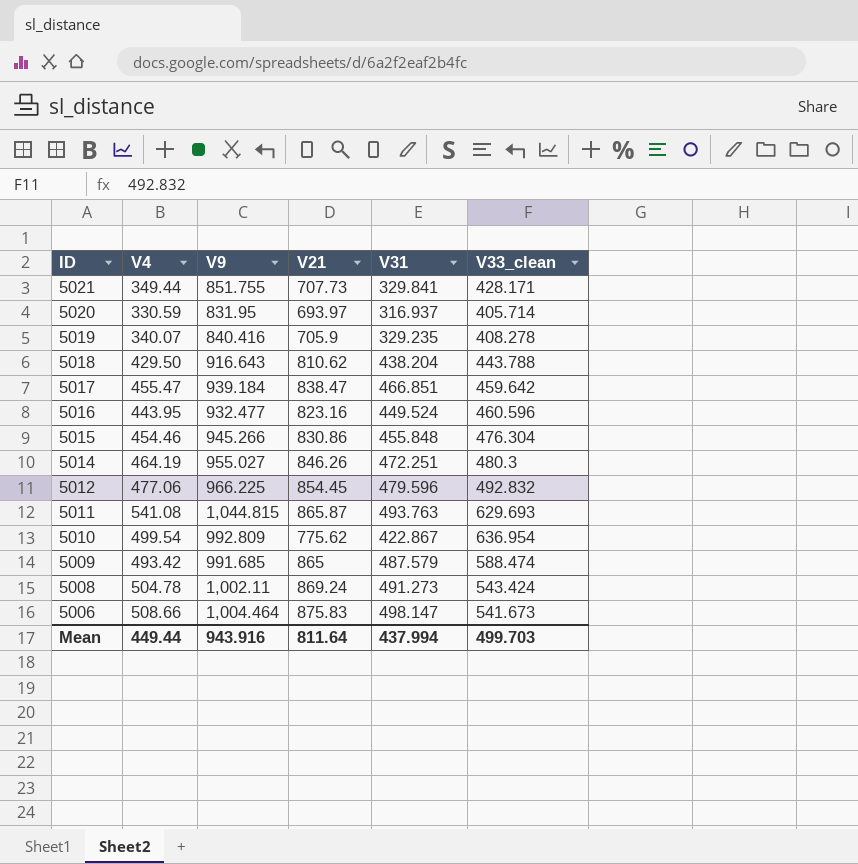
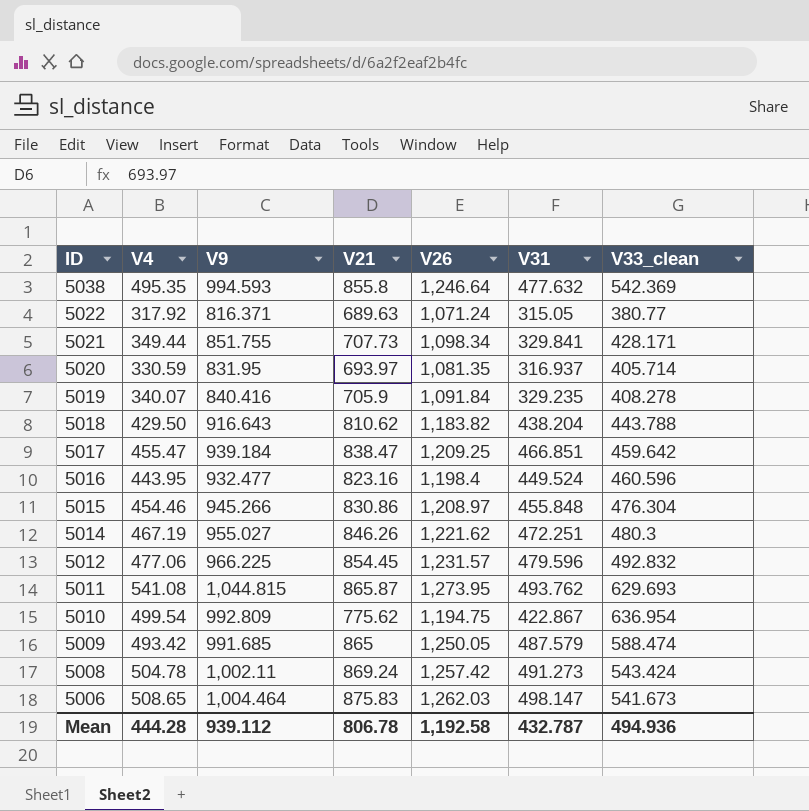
column V26 | position: none -> 5
row 5038: none -> 495.35 | 994.593 | 855.8 | 1,246.64 | 477.632 | 542.369
row 5022: none -> 317.92 | 816.371 | 689.63 | 1,071.24 | 315.05 | 380.77
5014 | V4: 464.19 -> 467.19
5011 | V31: 493.763 -> 493.762
5006 | V4: 508.66 -> 508.65
Mean | V4: 449.44 -> 444.28
Mean | V9: 943.916 -> 939.112
Mean | V21: 811.64 -> 806.78
Mean | V31: 437.994 -> 432.787
Mean | V33_clean: 499.703 -> 494.936

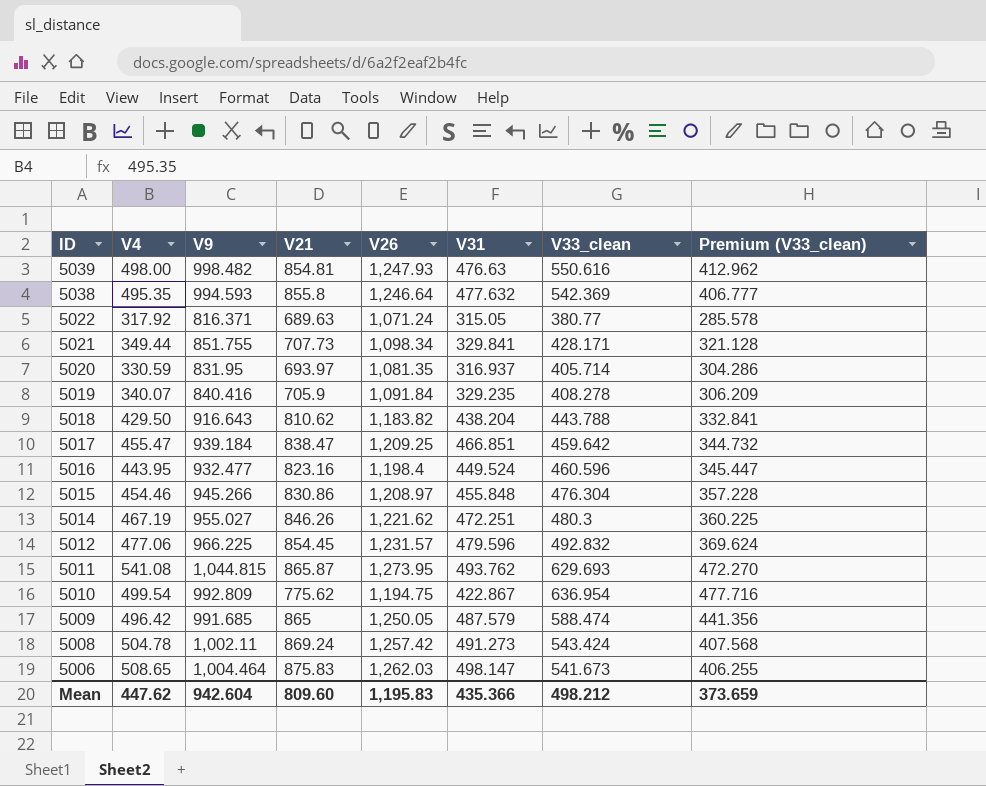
column Premium (V33_clean) | formula: none -> [V33_clean] * 0.75
row 5039: none -> 498.00 | 998.482 | 854.81 | 1,247.93 | 476.63 | 550.616 | 412.962
5009 | V4: 493.42 -> 496.42
Mean | V4: 444.28 -> 447.62
Mean | V9: 939.112 -> 942.604
Mean | V21: 806.78 -> 809.60
Mean | V26: 1,192.58 -> 1,195.83
Mean | V31: 432.787 -> 435.366
Mean | V33_clean: 494.936 -> 498.212

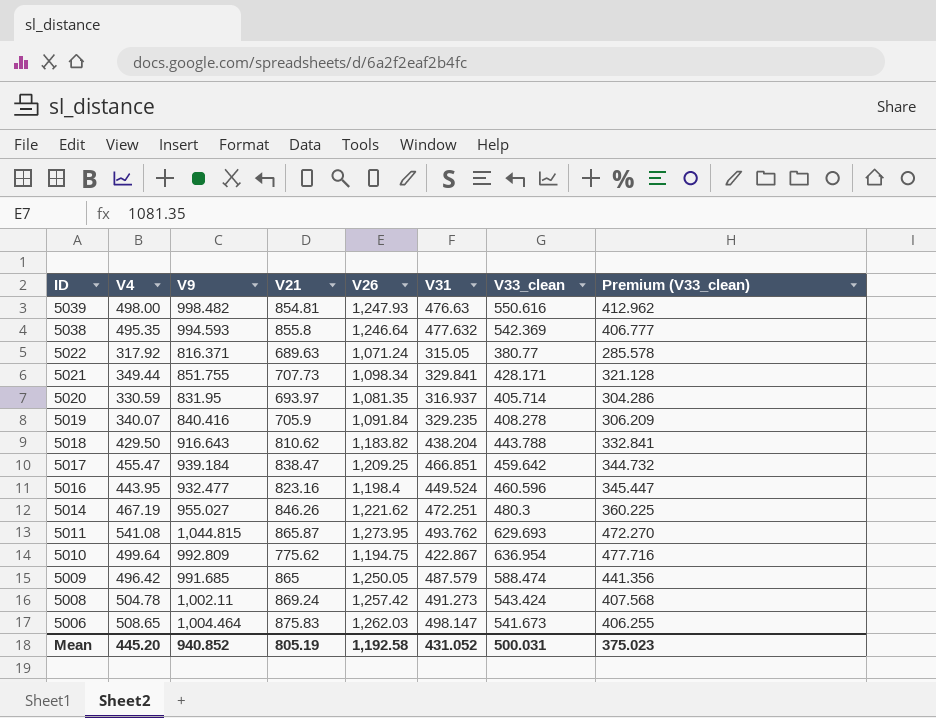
row 5015: 454.46 | 945.266 | 830.86 | 1,208.97 | 455.848 | 476.304 | 357.228 -> none
row 5012: 477.06 | 966.225 | 854.45 | 1,231.57 | 479.596 | 492.832 | 369.624 -> none
5010 | V4: 499.54 -> 499.64
Mean | V4: 447.62 -> 445.20
Mean | V9: 942.604 -> 940.852
Mean | V21: 809.60 -> 805.19
Mean | V26: 1,195.83 -> 1,192.58
Mean | V31: 435.366 -> 431.052
Mean | V33_clean: 498.212 -> 500.031
Mean | Premium (V33_clean): 373.659 -> 375.023

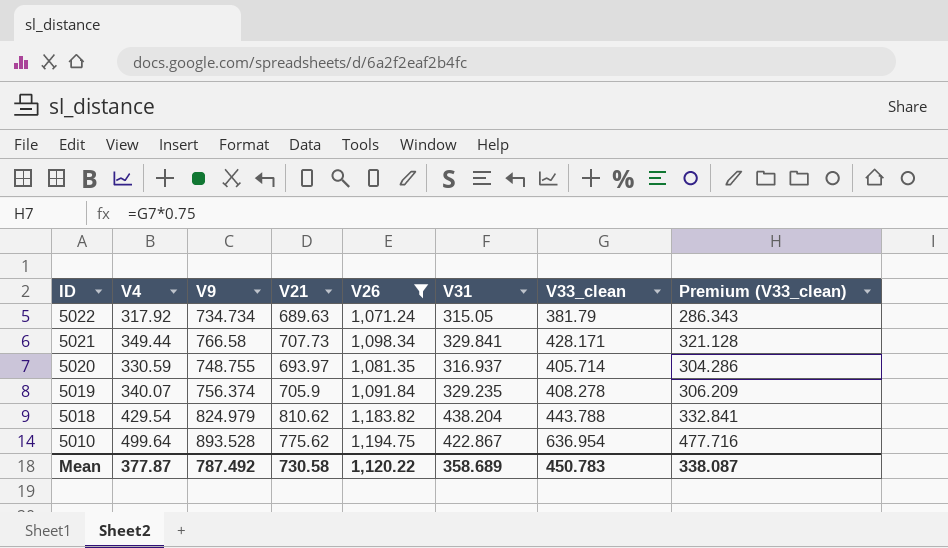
filter: none -> V26 <= 1,194.75
5022 | V9: 816.371 -> 734.734
5022 | V33_clean: 380.77 -> 381.79
5022 | Premium (V33_clean): 285.578 -> 286.343
5021 | V9: 851.755 -> 766.58
5020 | V9: 831.95 -> 748.755
5019 | V9: 840.416 -> 756.374
5018 | V4: 429.50 -> 429.54
5018 | V9: 916.643 -> 824.979
5010 | V9: 992.809 -> 893.528
Mean | V4: 445.20 -> 377.87
Mean | V9: 940.852 -> 787.492
Mean | V21: 805.19 -> 730.58
Mean | V26: 1,192.58 -> 1,120.22
Mean | V31: 431.052 -> 358.689
Mean | V33_clean: 500.031 -> 450.783
Mean | Premium (V33_clean): 375.023 -> 338.087

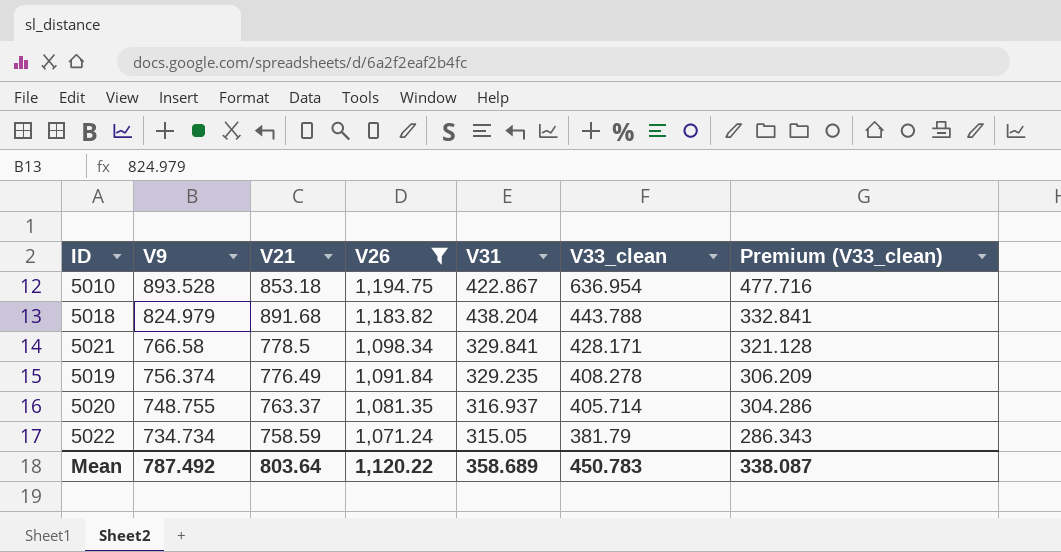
row order: ID descending -> V9 descending
column V4 | position: 2 -> none
5010 | V21: 775.62 -> 853.18
5018 | V21: 810.62 -> 891.68
5021 | V21: 707.73 -> 778.5
5019 | V21: 705.9 -> 776.49
5020 | V21: 693.97 -> 763.37
5022 | V21: 689.63 -> 758.59
Mean | V21: 730.58 -> 803.64

